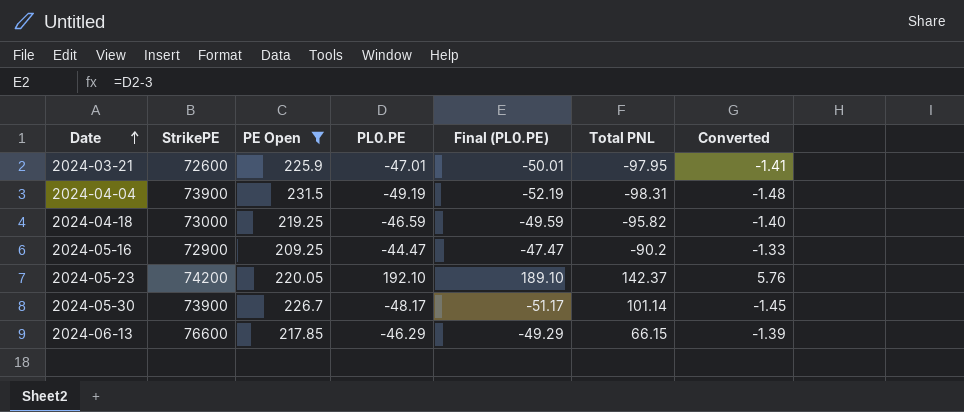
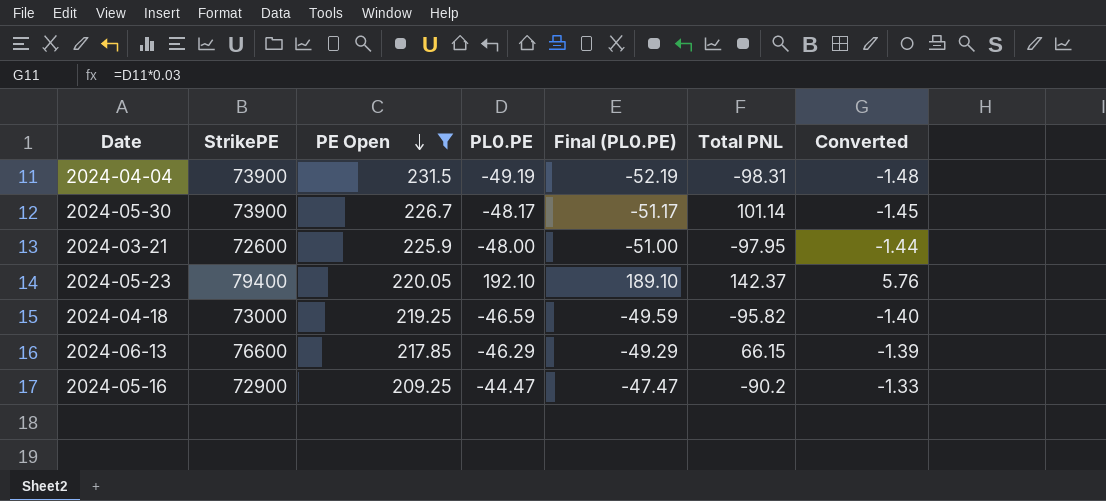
row order: Date ascending -> PE Open descending
2024-03-21 | PL0.PE: -47.01 -> -48.00
2024-03-21 | Final (PL0.PE): -50.01 -> -51.00
2024-03-21 | Converted: -1.41 -> -1.44
2024-05-23 | StrikePE: 74200 -> 79400

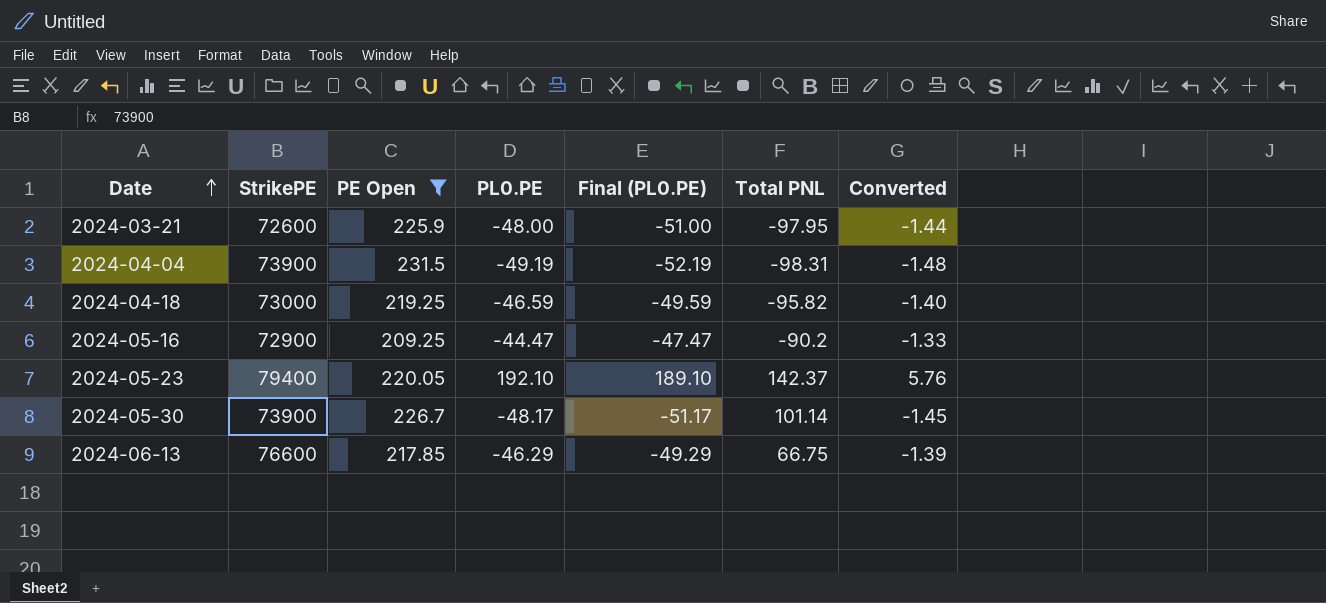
row order: PE Open descending -> Date ascending
2024-06-13 | Total PNL: 66.15 -> 66.75

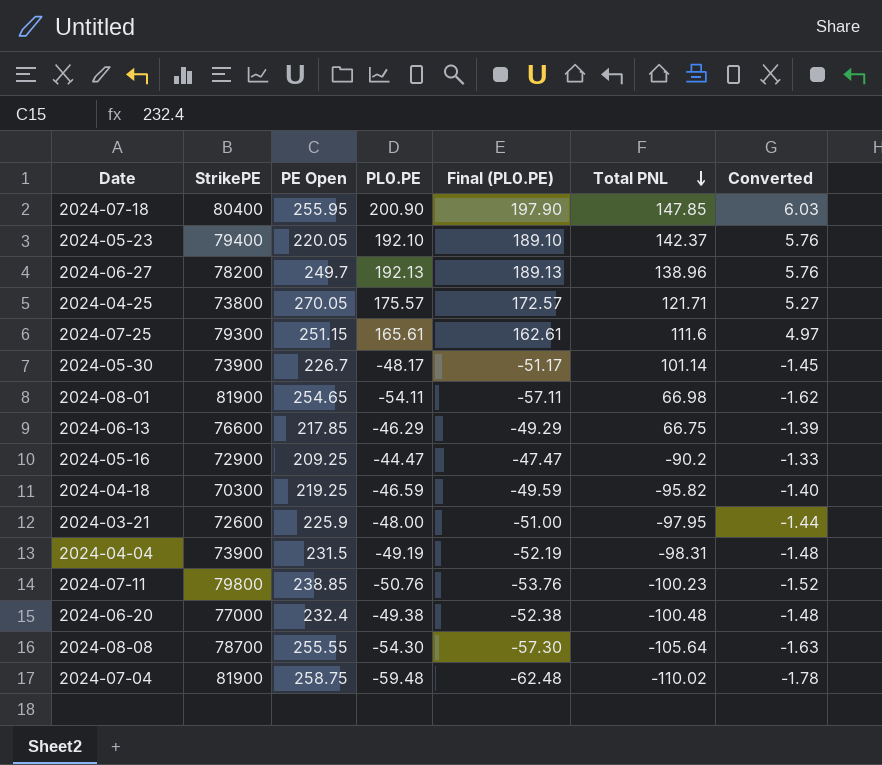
filter: PE Open <= 231.5 -> none
row order: Date ascending -> Total PNL descending
2024-04-18 | StrikePE: 73000 -> 70300

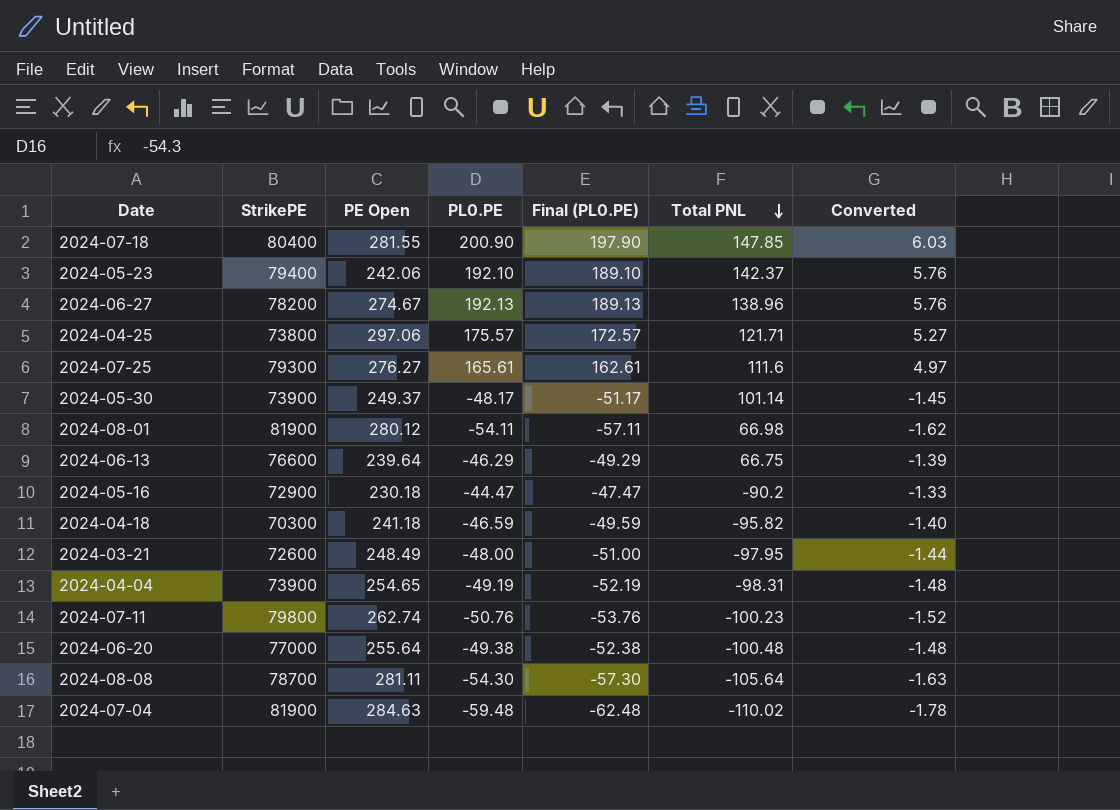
2024-07-18 | PE Open: 255.95 -> 281.55
2024-05-23 | PE Open: 220.05 -> 242.06
2024-06-27 | PE Open: 249.7 -> 274.67
2024-04-25 | PE Open: 270.05 -> 297.06
2024-07-25 | PE Open: 251.15 -> 276.27
2024-05-30 | PE Open: 226.7 -> 249.37
2024-08-01 | PE Open: 254.65 -> 280.12
2024-06-13 | PE Open: 217.85 -> 239.64
2024-05-16 | PE Open: 209.25 -> 230.18
2024-04-18 | PE Open: 219.25 -> 241.18
2024-03-21 | PE Open: 225.9 -> 248.49
2024-04-04 | PE Open: 231.5 -> 254.65
2024-07-11 | PE Open: 238.85 -> 262.74
2024-06-20 | PE Open: 232.4 -> 255.64
2024-08-08 | PE Open: 255.55 -> 281.11
2024-07-04 | PE Open: 258.75 -> 284.63

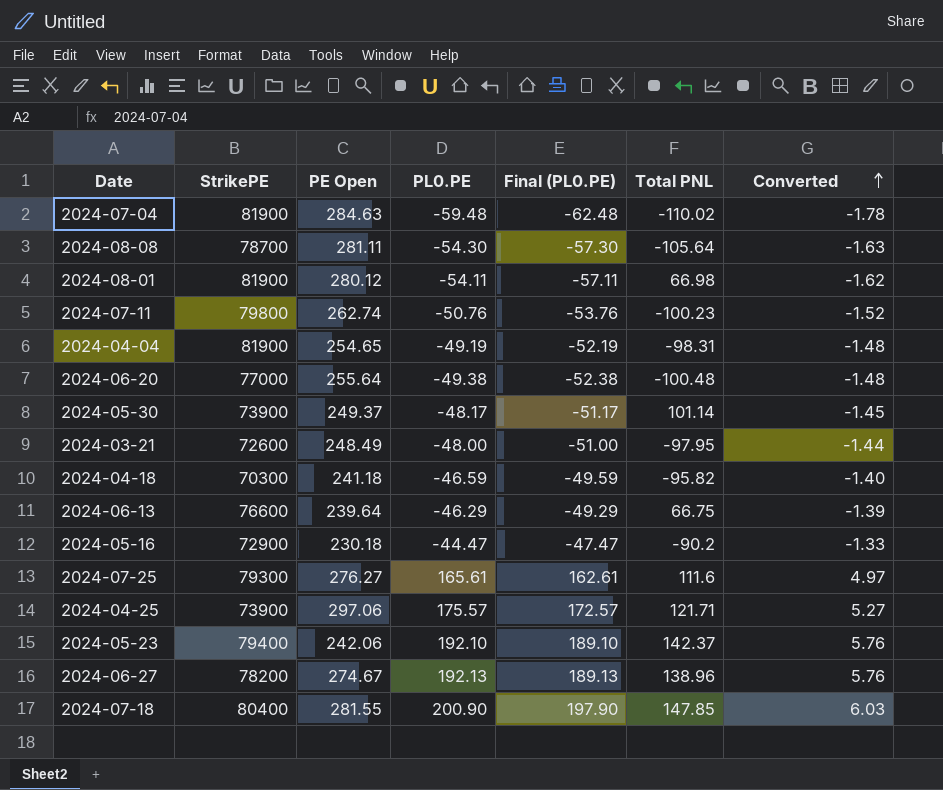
row order: Total PNL descending -> Converted ascending
2024-04-04 | StrikePE: 73900 -> 81900
2024-04-25 | StrikePE: 73800 -> 73900

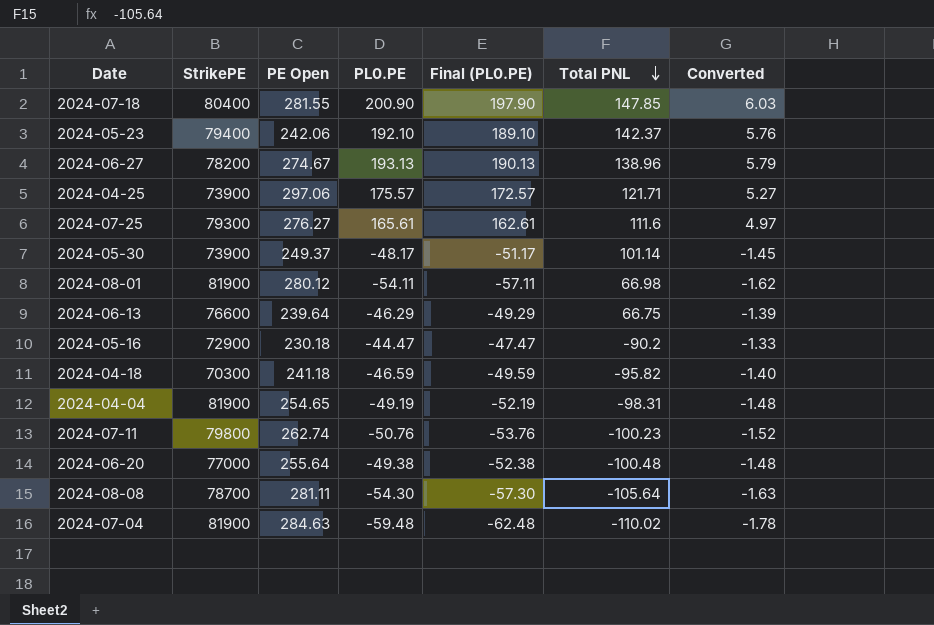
row order: Converted ascending -> Total PNL descending
row 2024-03-21: 72600 | 248.49 | -48.00 | -51.00 | -97.95 | -1.44 -> none
2024-06-27 | PL0.PE: 192.13 -> 193.13
2024-06-27 | Final (PL0.PE): 189.13 -> 190.13
2024-06-27 | Converted: 5.76 -> 5.79

